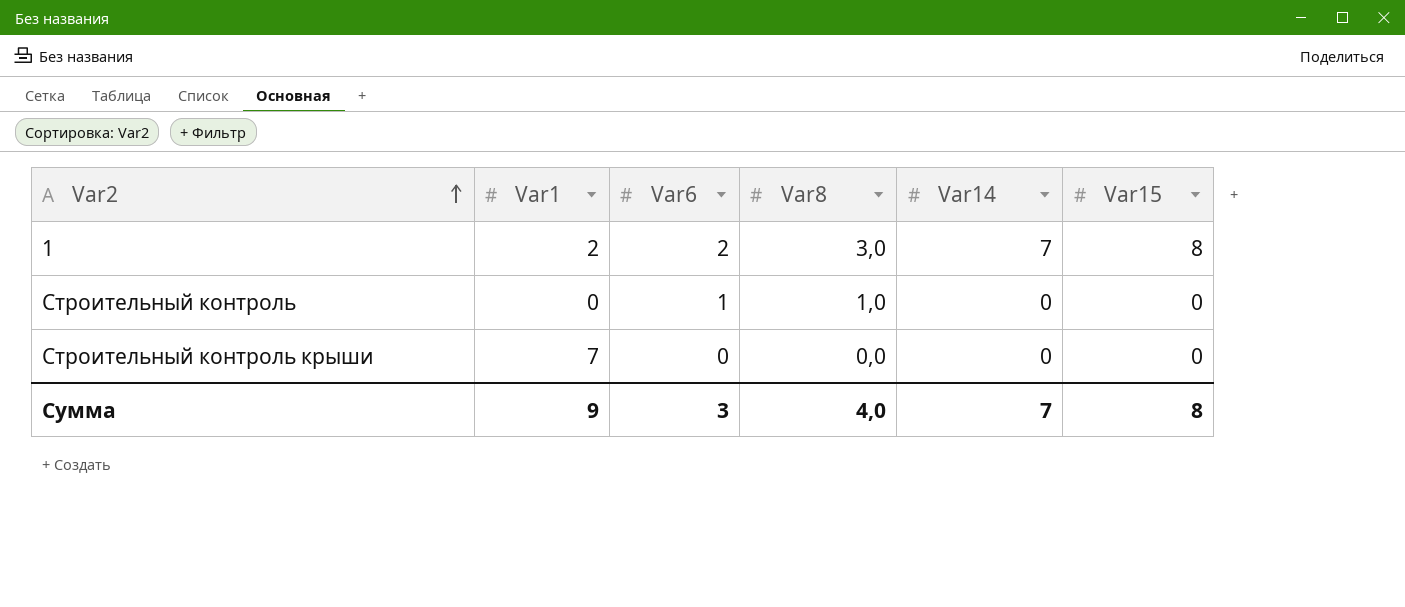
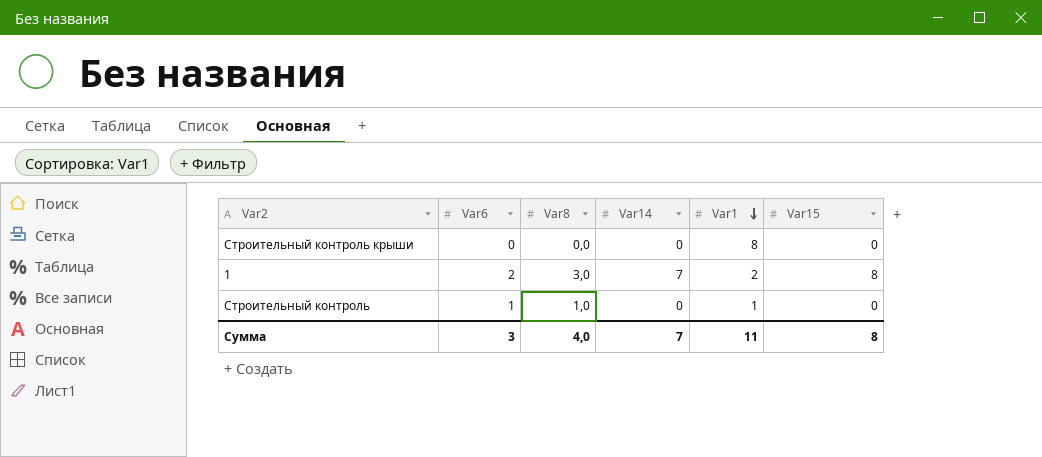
row order: Var2 ascending -> Var1 descending
column Var1 | position: 2 -> 5
Строительный контроль крыши | Var1: 7 -> 8
Строительный контроль | Var1: 0 -> 1
Сумма | Var1: 9 -> 11

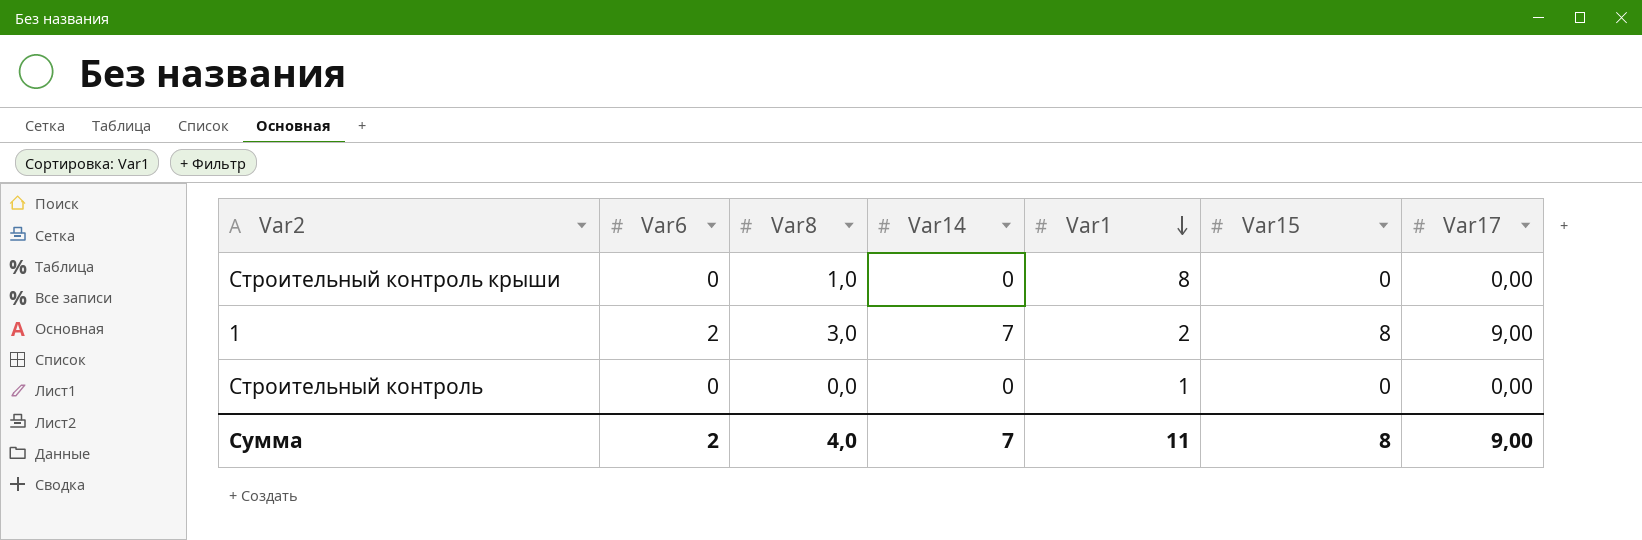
column Var17 | position: none -> 7
Строительный контроль крыши | Var8: 0,0 -> 1,0
Строительный контроль | Var6: 1 -> 0
Строительный контроль | Var8: 1,0 -> 0,0
Сумма | Var6: 3 -> 2

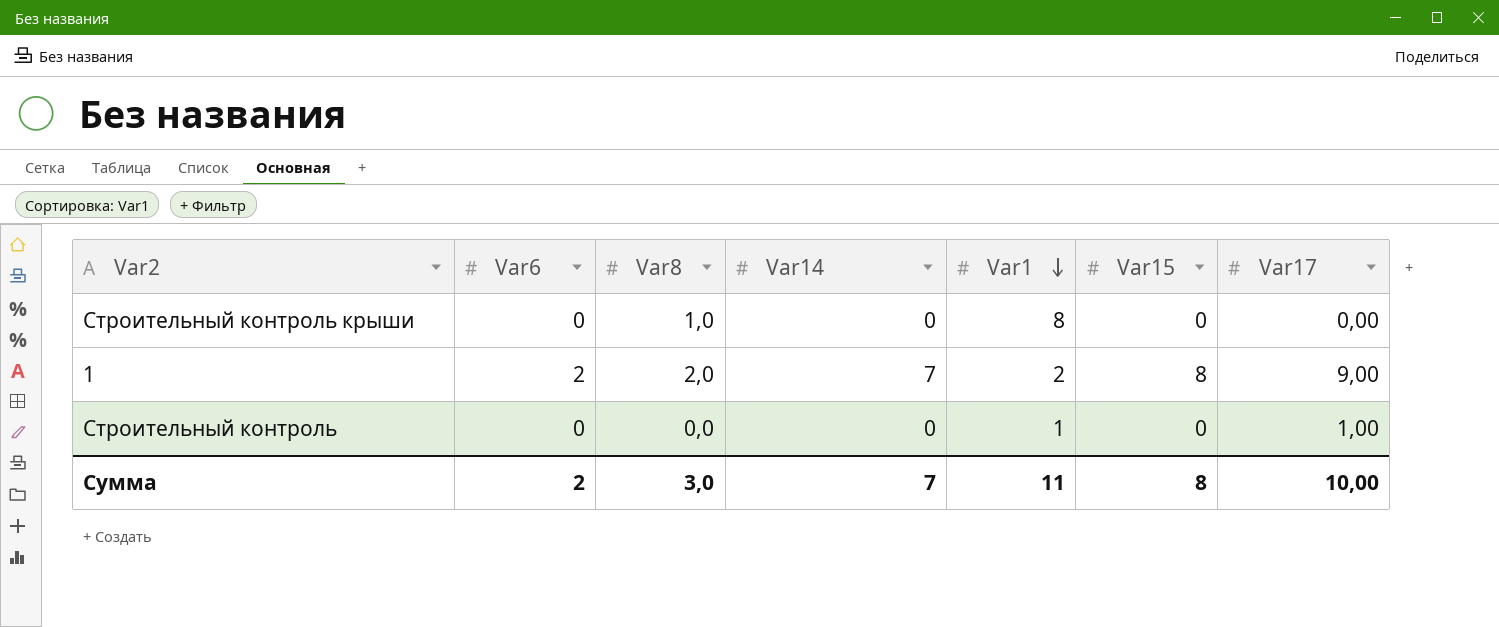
1 | Var8: 3,0 -> 2,0
Строительный контроль | Var17: 0,00 -> 1,00
Сумма | Var8: 4,0 -> 3,0
Сумма | Var17: 9,00 -> 10,00

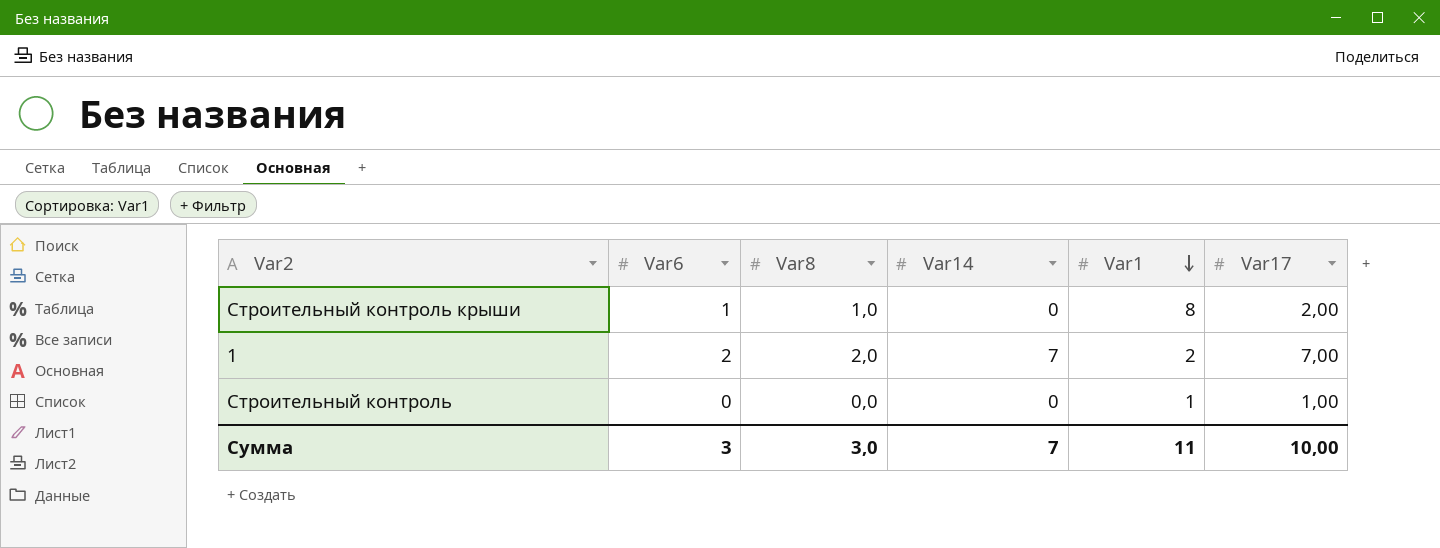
column Var15 | position: 6 -> none
Строительный контроль крыши | Var6: 0 -> 1
Строительный контроль крыши | Var17: 0,00 -> 2,00
1 | Var17: 9,00 -> 7,00
Сумма | Var6: 2 -> 3

